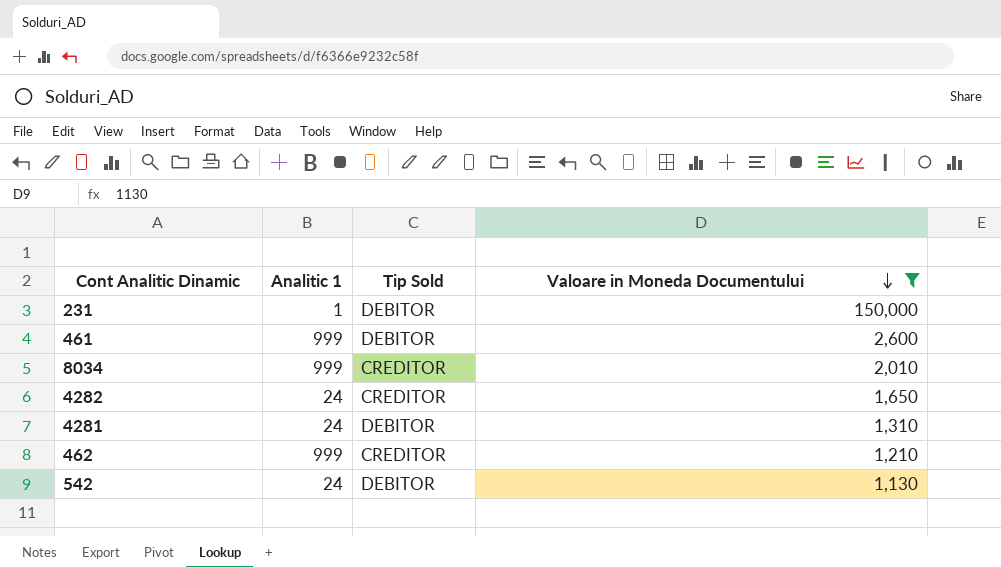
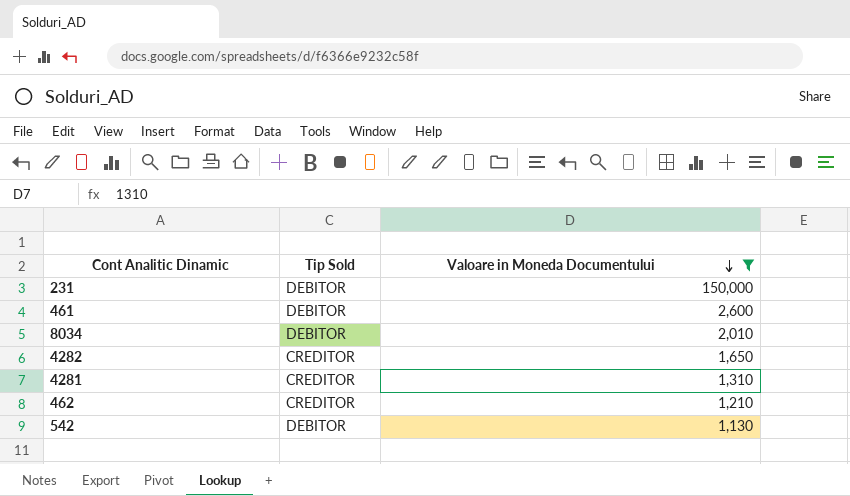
column Analitic 1 | position: 2 -> none
8034 | Tip Sold: CREDITOR -> DEBITOR
4281 | Tip Sold: DEBITOR -> CREDITOR

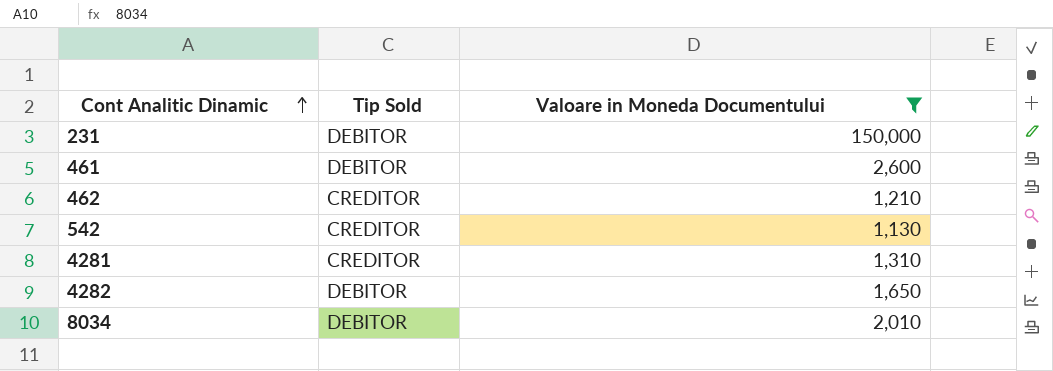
row order: Valoare in Moneda Documentului descending -> Cont Analitic Dinamic ascending
542 | Tip Sold: DEBITOR -> CREDITOR
4282 | Tip Sold: CREDITOR -> DEBITOR

